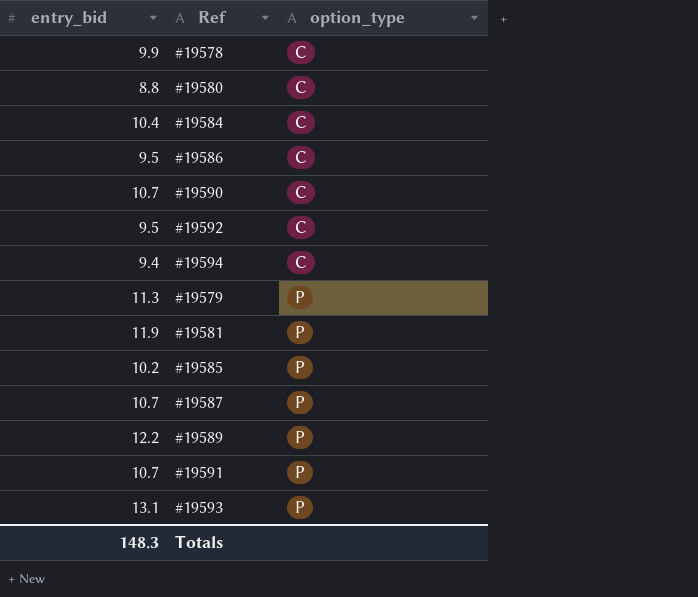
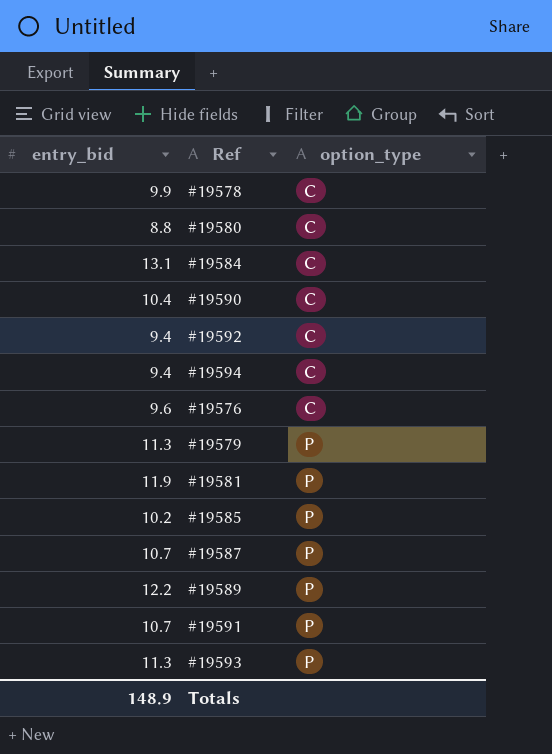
row #19586: 9.5 | C -> none
#19584 | entry_bid: 10.4 -> 13.1
#19590 | entry_bid: 10.7 -> 10.4
#19592 | entry_bid: 9.5 -> 9.4
row #19576: none -> 9.6 | C
#19593 | entry_bid: 13.1 -> 11.3
Totals | entry_bid: 148.3 -> 148.9

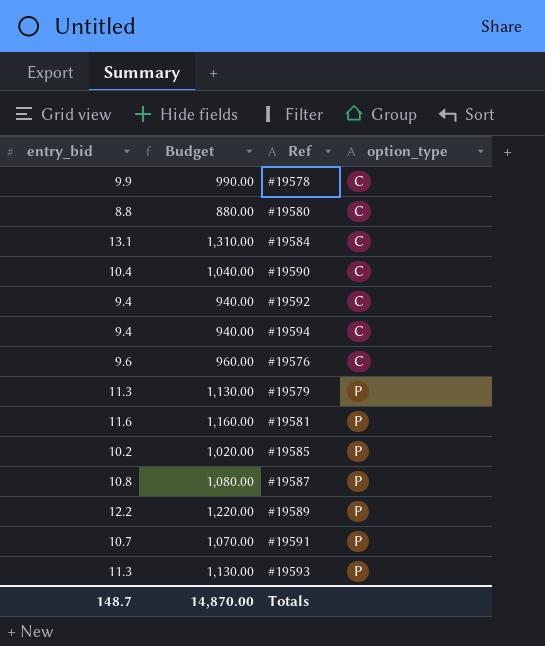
column Budget | formula: none -> [entry_bid] * 100
#19581 | entry_bid: 11.9 -> 11.6
#19587 | entry_bid: 10.7 -> 10.8
Totals | entry_bid: 148.9 -> 148.7

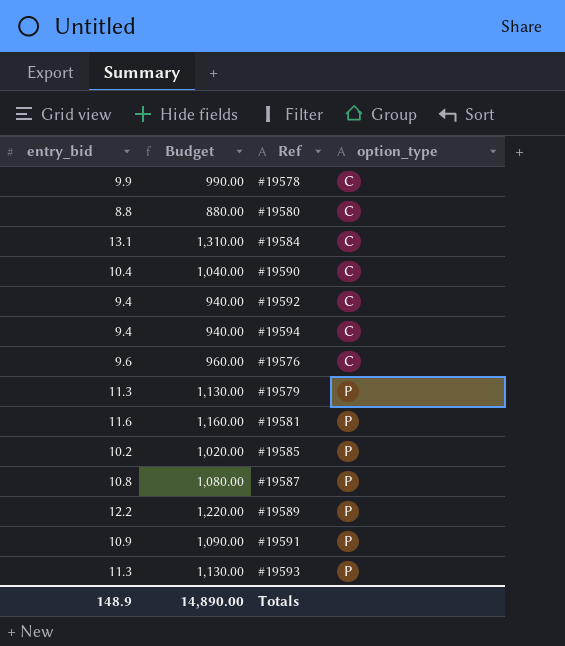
#19591 | entry_bid: 10.7 -> 10.9
#19591 | Budget: 1,070.00 -> 1,090.00
Totals | entry_bid: 148.7 -> 148.9
Totals | Budget: 14,870.00 -> 14,890.00

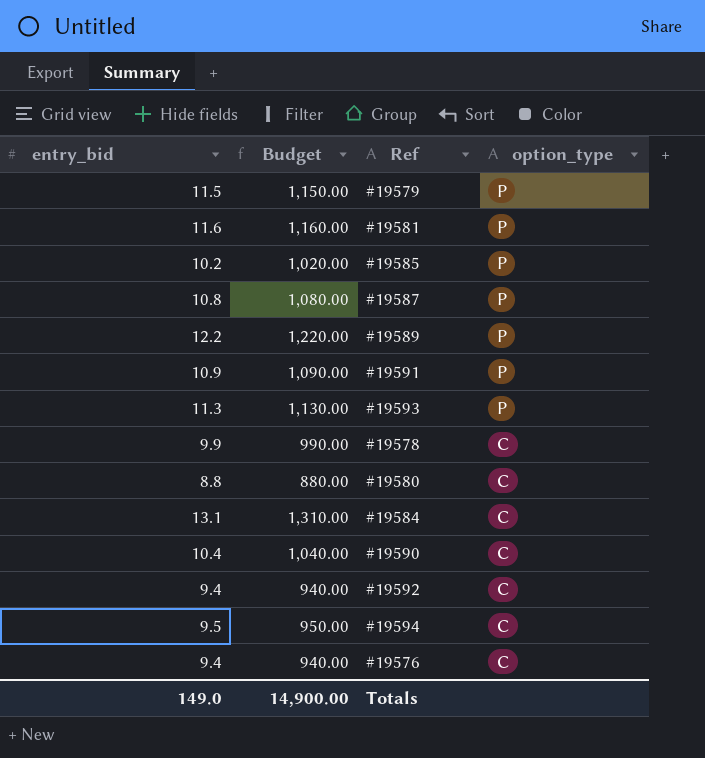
row order: option_type ascending -> option_type descending
#19579 | entry_bid: 11.3 -> 11.5
#19579 | Budget: 1,130.00 -> 1,150.00
#19594 | entry_bid: 9.4 -> 9.5
#19594 | Budget: 940.00 -> 950.00
#19576 | entry_bid: 9.6 -> 9.4
#19576 | Budget: 960.00 -> 940.00
Totals | entry_bid: 148.9 -> 149.0
Totals | Budget: 14,890.00 -> 14,900.00

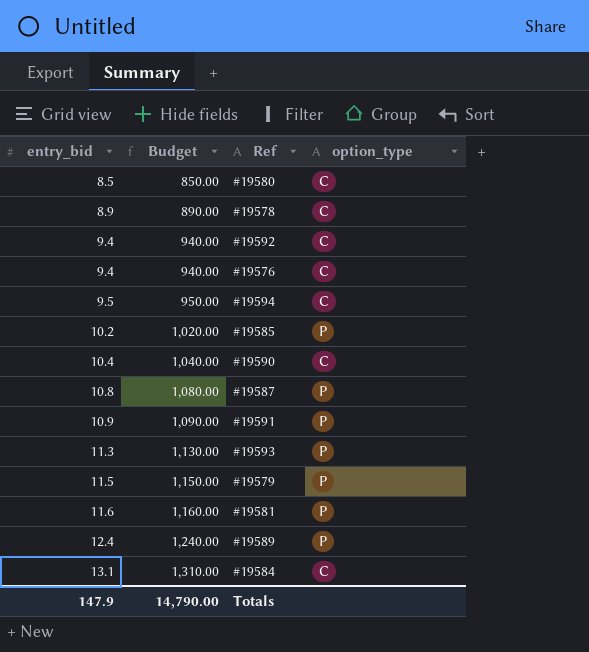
row order: option_type descending -> entry_bid ascending
#19580 | entry_bid: 8.8 -> 8.5
#19580 | Budget: 880.00 -> 850.00
#19578 | entry_bid: 9.9 -> 8.9
#19578 | Budget: 990.00 -> 890.00
#19589 | entry_bid: 12.2 -> 12.4
#19589 | Budget: 1,220.00 -> 1,240.00
Totals | entry_bid: 149.0 -> 147.9
Totals | Budget: 14,900.00 -> 14,790.00

